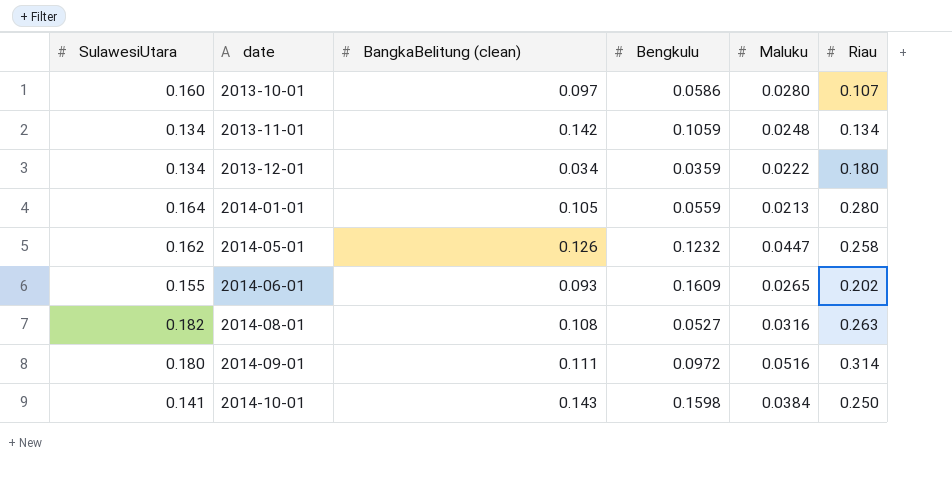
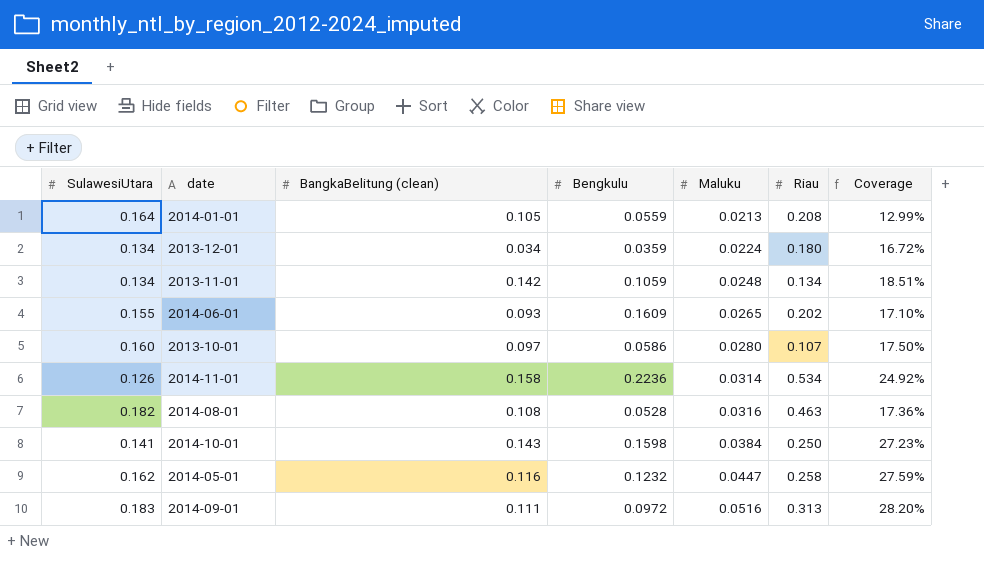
row order: date ascending -> Maluku ascending
column Coverage | formula: none -> [Maluku] / [SulawesiUtara]
2014-01-01 | Riau: 0.280 -> 0.208
2013-12-01 | Maluku: 0.0222 -> 0.0224
row 2014-11-01: none -> 0.126 | 0.158 | 0.2236 | 0.0314 | 0.534 | 24.92%
2014-08-01 | Bengkulu: 0.0527 -> 0.0528
2014-08-01 | Riau: 0.263 -> 0.463
2014-05-01 | BangkaBelitung (clean): 0.126 -> 0.116
2014-09-01 | SulawesiUtara: 0.180 -> 0.183
2014-09-01 | Riau: 0.314 -> 0.313

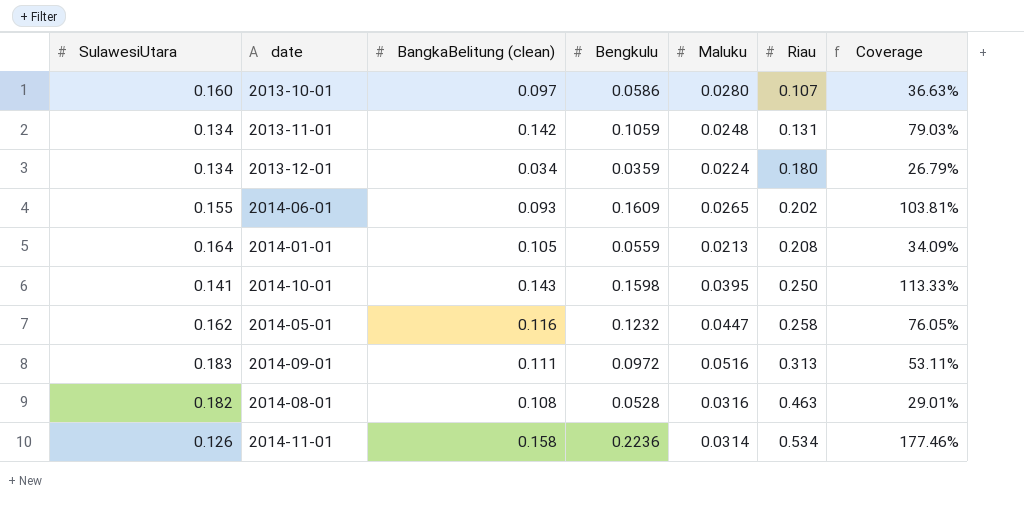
row order: Maluku ascending -> Riau ascending
column Coverage | formula: [Maluku] / [SulawesiUtara] -> [Bengkulu] / [SulawesiUtara]
2013-11-01 | Riau: 0.134 -> 0.131
2014-10-01 | Maluku: 0.0384 -> 0.0395

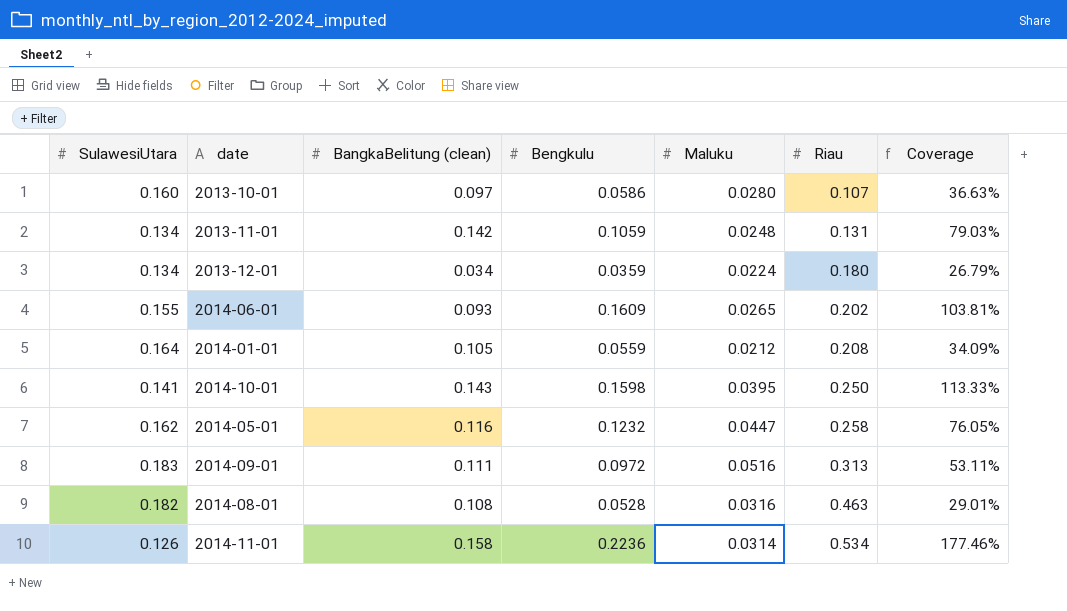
2014-01-01 | Maluku: 0.0213 -> 0.0212

